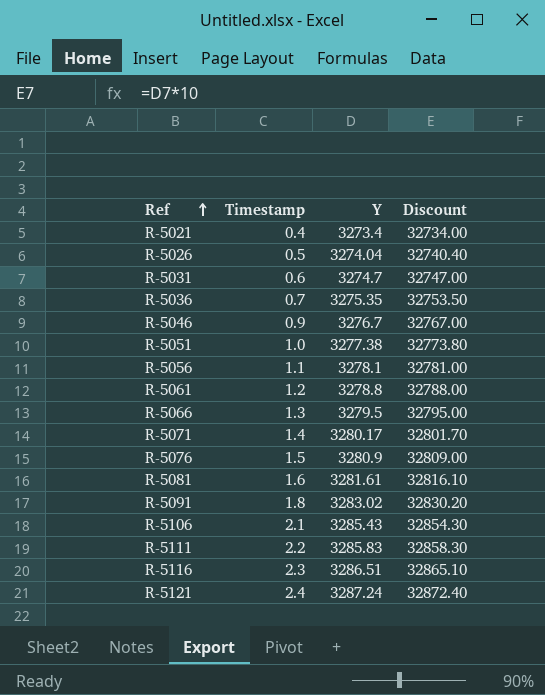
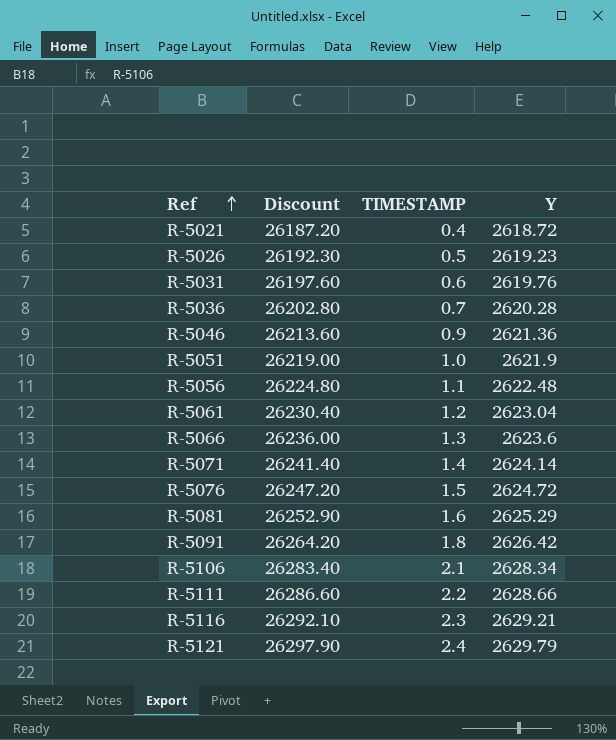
column Discount | position: 4 -> 2
column name: Timestamp -> TIMESTAMP
R-5021 | Discount: 32734.00 -> 26187.20
R-5021 | Y: 3273.4 -> 2618.72
R-5026 | Discount: 32740.40 -> 26192.30
R-5026 | Y: 3274.04 -> 2619.23
R-5031 | Discount: 32747.00 -> 26197.60
R-5031 | Y: 3274.7 -> 2619.76
R-5036 | Discount: 32753.50 -> 26202.80
R-5036 | Y: 3275.35 -> 2620.28
R-5046 | Discount: 32767.00 -> 26213.60
R-5046 | Y: 3276.7 -> 2621.36
R-5051 | Discount: 32773.80 -> 26219.00
R-5051 | Y: 3277.38 -> 2621.9
R-5056 | Discount: 32781.00 -> 26224.80
R-5056 | Y: 3278.1 -> 2622.48
R-5061 | Discount: 32788.00 -> 26230.40
R-5061 | Y: 3278.8 -> 2623.04
R-5066 | Discount: 32795.00 -> 26236.00
R-5066 | Y: 3279.5 -> 2623.6
R-5071 | Discount: 32801.70 -> 26241.40
R-5071 | Y: 3280.17 -> 2624.14
R-5076 | Discount: 32809.00 -> 26247.20
R-5076 | Y: 3280.9 -> 2624.72
R-5081 | Discount: 32816.10 -> 26252.90
R-5081 | Y: 3281.61 -> 2625.29
R-5091 | Discount: 32830.20 -> 26264.20
R-5091 | Y: 3283.02 -> 2626.42
R-5106 | Discount: 32854.30 -> 26283.40
R-5106 | Y: 3285.43 -> 2628.34
R-5111 | Discount: 32858.30 -> 26286.60
R-5111 | Y: 3285.83 -> 2628.66
R-5116 | Discount: 32865.10 -> 26292.10
R-5116 | Y: 3286.51 -> 2629.21
R-5121 | Discount: 32872.40 -> 26297.90
R-5121 | Y: 3287.24 -> 2629.79

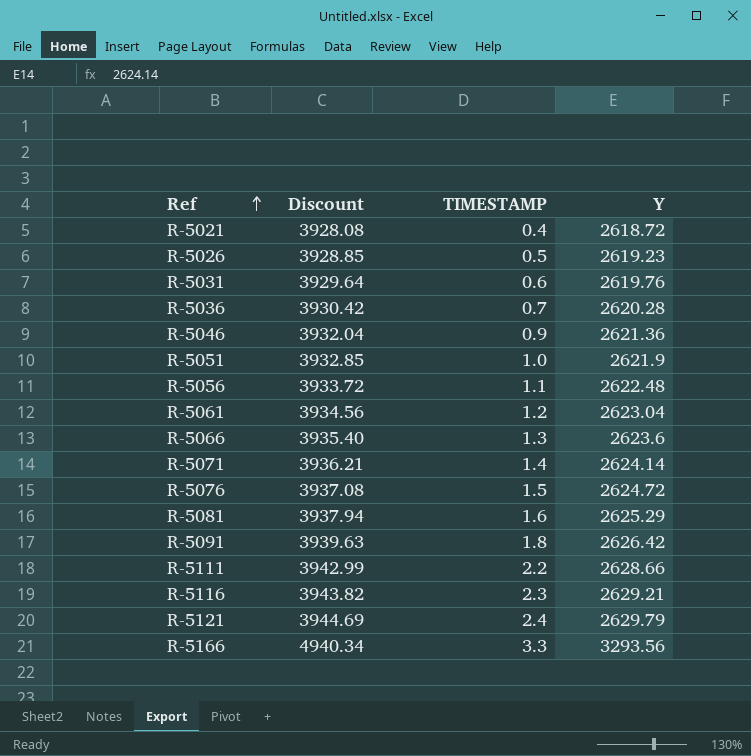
column Discount | formula: [Y] * 10 -> [Y] * 1.5
row R-5106: 26283.40 | 2.1 | 2628.34 -> none
row R-5166: none -> 4940.34 | 3.3 | 3293.56

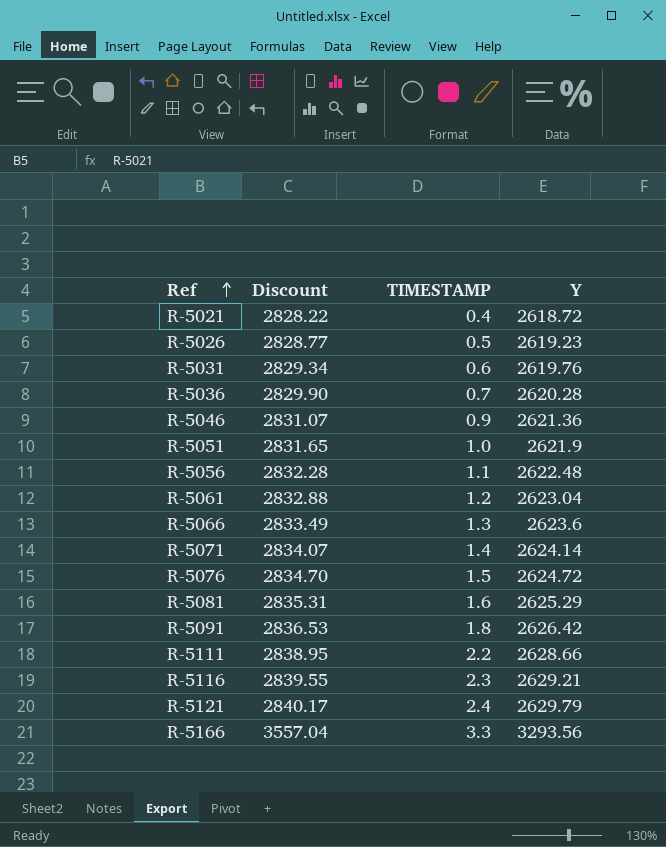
column Discount | formula: [Y] * 1.5 -> [Y] * 1.08

